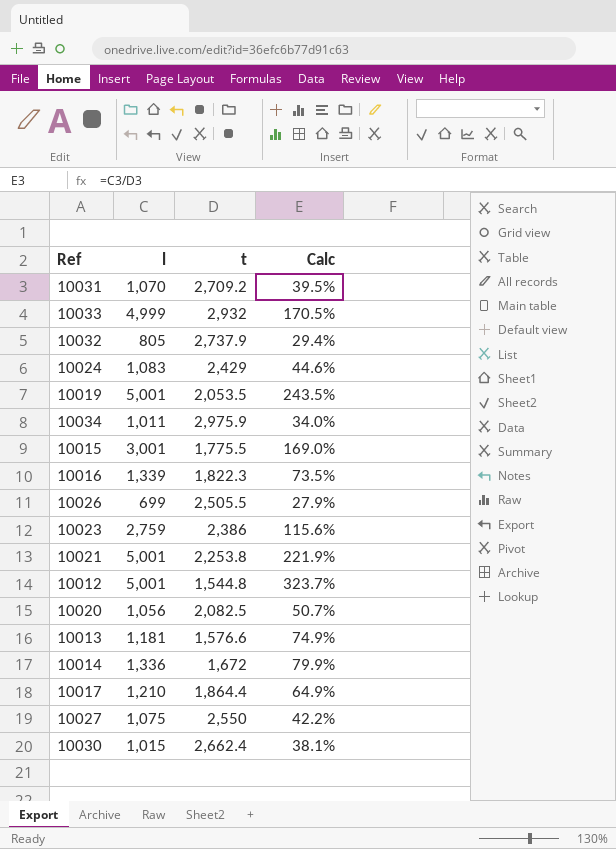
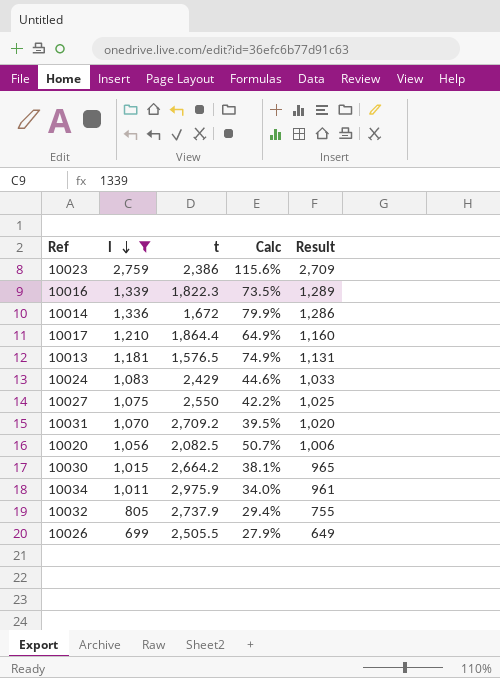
filter: none -> l <= 2,759
row order: none -> l descending
column Result | formula: none -> [l] - 50
10013 | t: 1,576.6 -> 1,576.5
10030 | t: 2,662.4 -> 2,664.2

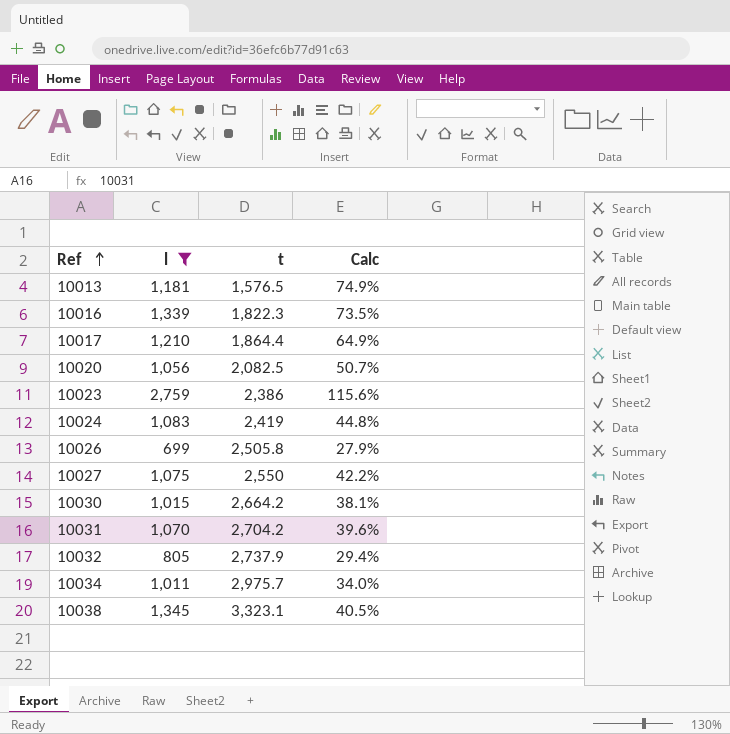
row order: l descending -> Ref ascending
column Result | formula: [l] - 50 -> none
row 10014: 1,336 | 1,672 | 79.9% | 1,286 -> none
10024 | t: 2,429 -> 2,419
10024 | Calc: 44.6% -> 44.8%
10026 | t: 2,505.5 -> 2,505.8
10031 | t: 2,709.2 -> 2,704.2
10031 | Calc: 39.5% -> 39.6%
10034 | t: 2,975.9 -> 2,975.7
row 10038: none -> 1,345 | 3,323.1 | 40.5%

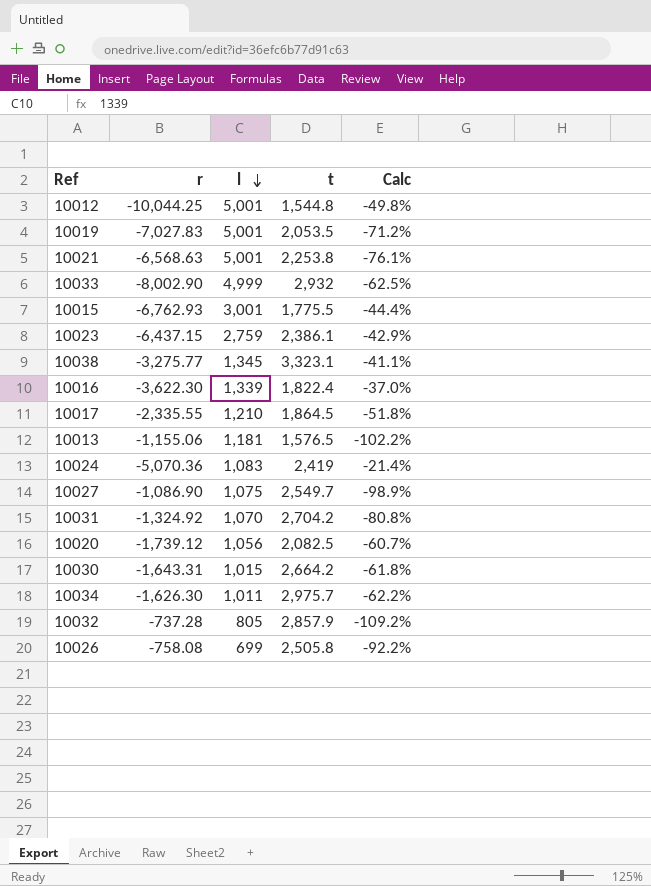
filter: l <= 2,759 -> none
row order: Ref ascending -> l descending
column r | position: none -> 2
column Calc | formula: [l] / [t] -> [l] / [r]
10023 | t: 2,386 -> 2,386.1
10016 | t: 1,822.3 -> 1,822.4
10017 | t: 1,864.4 -> 1,864.5
10027 | t: 2,550 -> 2,549.7
10032 | t: 2,737.9 -> 2,857.9

